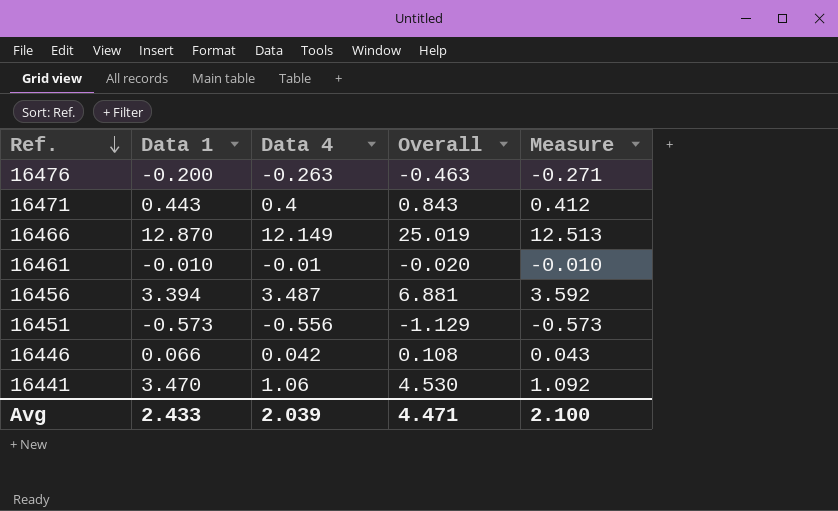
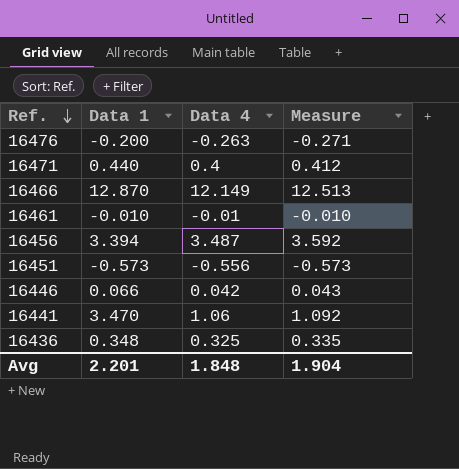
column Overall | formula: [Data 1] + [Data 4] -> none
16471 | Data 1: 0.443 -> 0.440
row 16436: none -> 0.348 | 0.325 | 0.335
Avg | Data 1: 2.433 -> 2.201
Avg | Data 4: 2.039 -> 1.848
Avg | Measure: 2.100 -> 1.904

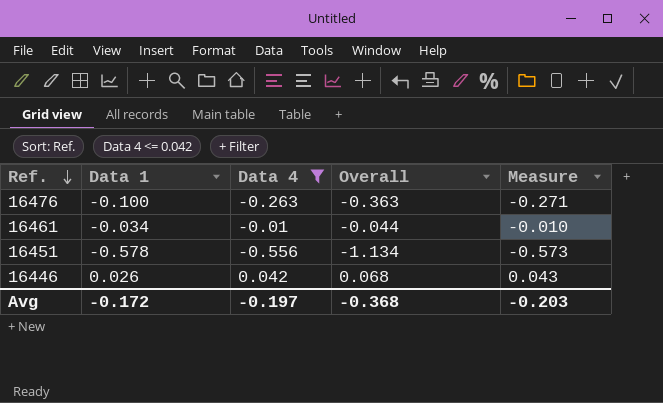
filter: none -> Data 4 <= 0.042
column Overall | formula: none -> [Data 1] + [Data 4]
16476 | Data 1: -0.200 -> -0.100
16461 | Data 1: -0.010 -> -0.034
16451 | Data 1: -0.573 -> -0.578
16446 | Data 1: 0.066 -> 0.026
Avg | Data 1: 2.201 -> -0.172
Avg | Data 4: 1.848 -> -0.197
Avg | Measure: 1.904 -> -0.203

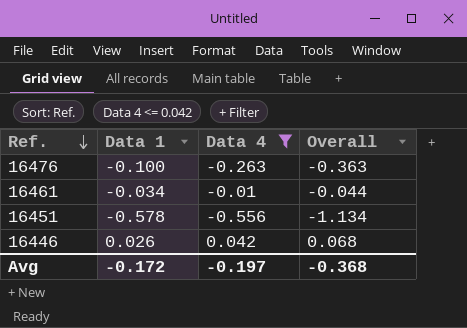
column Measure | formula: [Data 4] * 1.03 -> none

